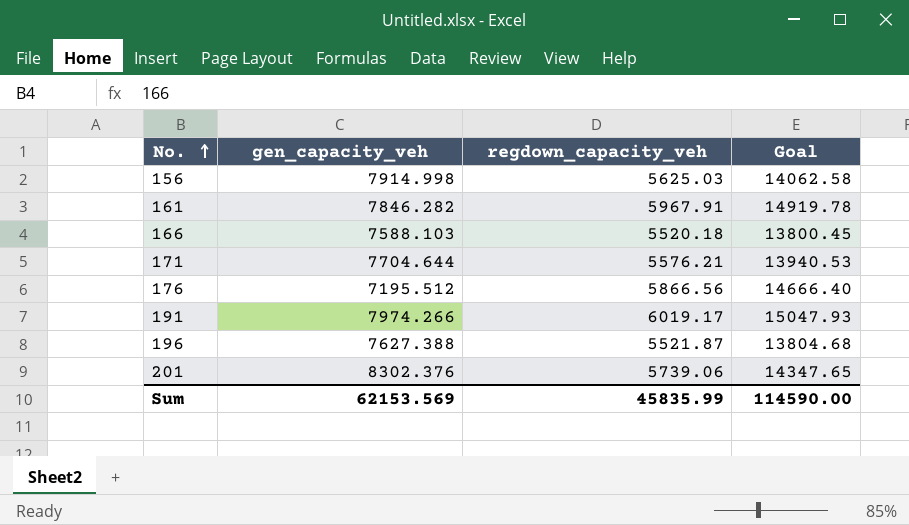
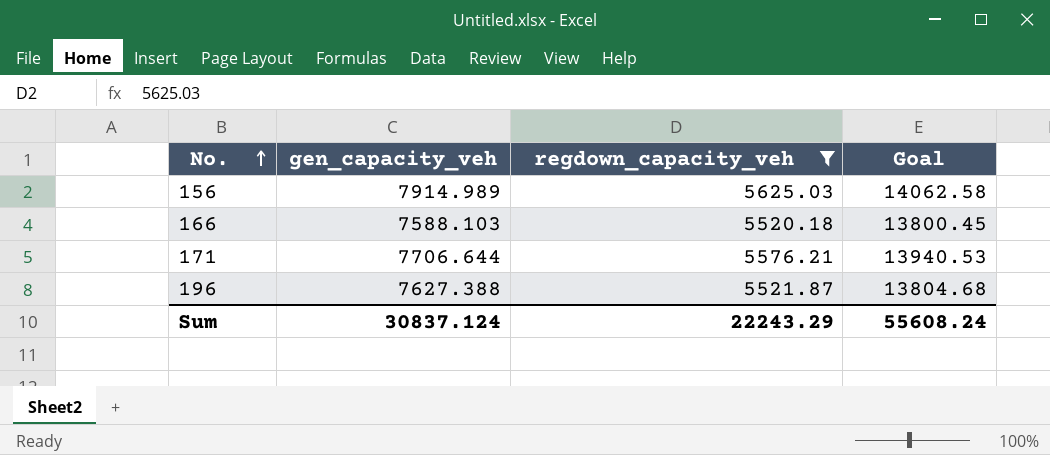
filter: none -> regdown_capacity_veh <= 5625.03
156 | gen_capacity_veh: 7914.998 -> 7914.989
171 | gen_capacity_veh: 7704.644 -> 7706.644
Sum | gen_capacity_veh: 62153.569 -> 30837.124
Sum | regdown_capacity_veh: 45835.99 -> 22243.29
Sum | Goal: 114590.00 -> 55608.24

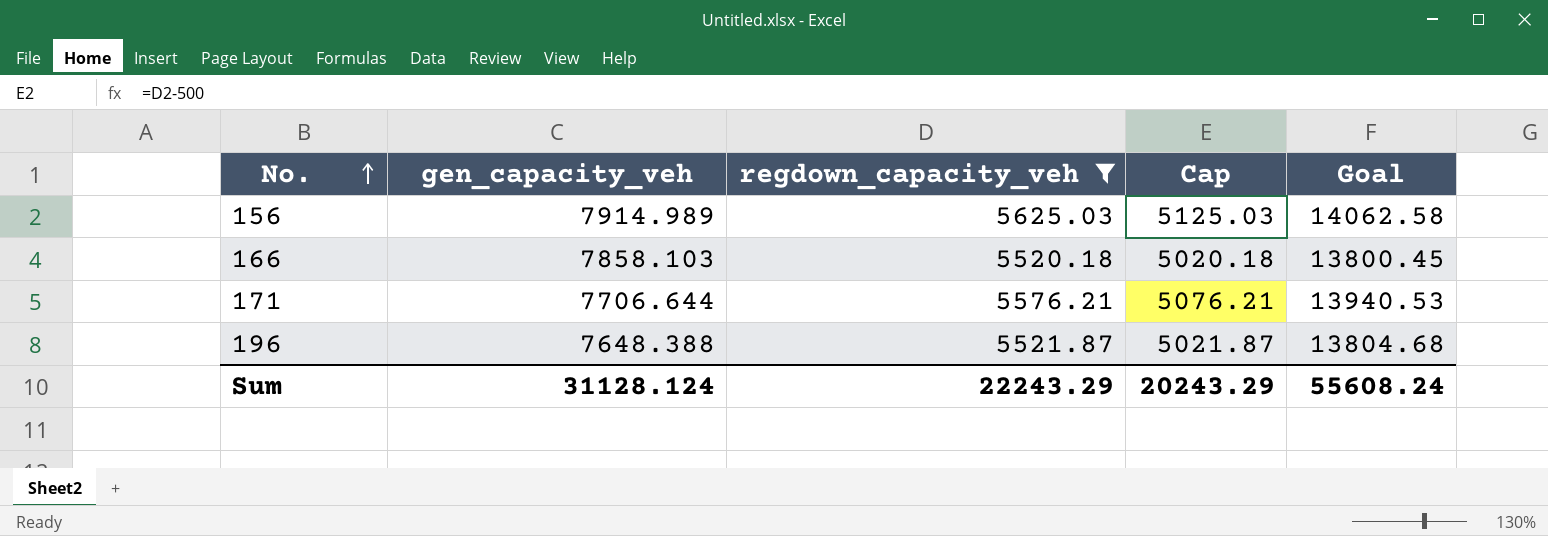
column Cap | formula: none -> [regdown_capacity_veh] - 500
166 | gen_capacity_veh: 7588.103 -> 7858.103
196 | gen_capacity_veh: 7627.388 -> 7648.388
Sum | gen_capacity_veh: 30837.124 -> 31128.124

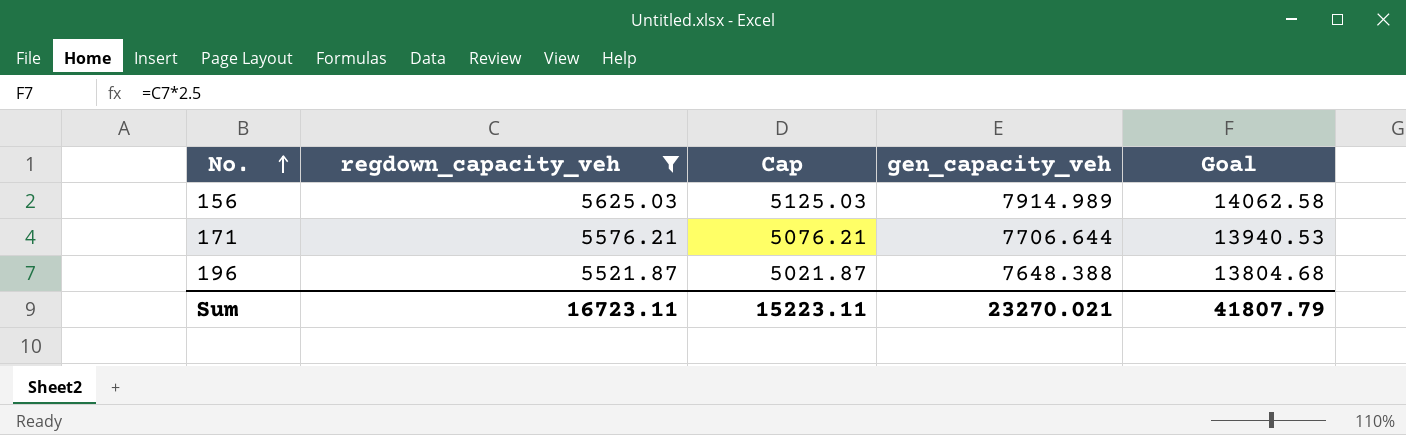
column gen_capacity_veh | position: 2 -> 4
row 166: 7858.103 | 5520.18 | 5020.18 | 13800.45 -> none
Sum | regdown_capacity_veh: 22243.29 -> 16723.11
Sum | Cap: 20243.29 -> 15223.11
Sum | gen_capacity_veh: 31128.124 -> 23270.021
Sum | Goal: 55608.24 -> 41807.79

